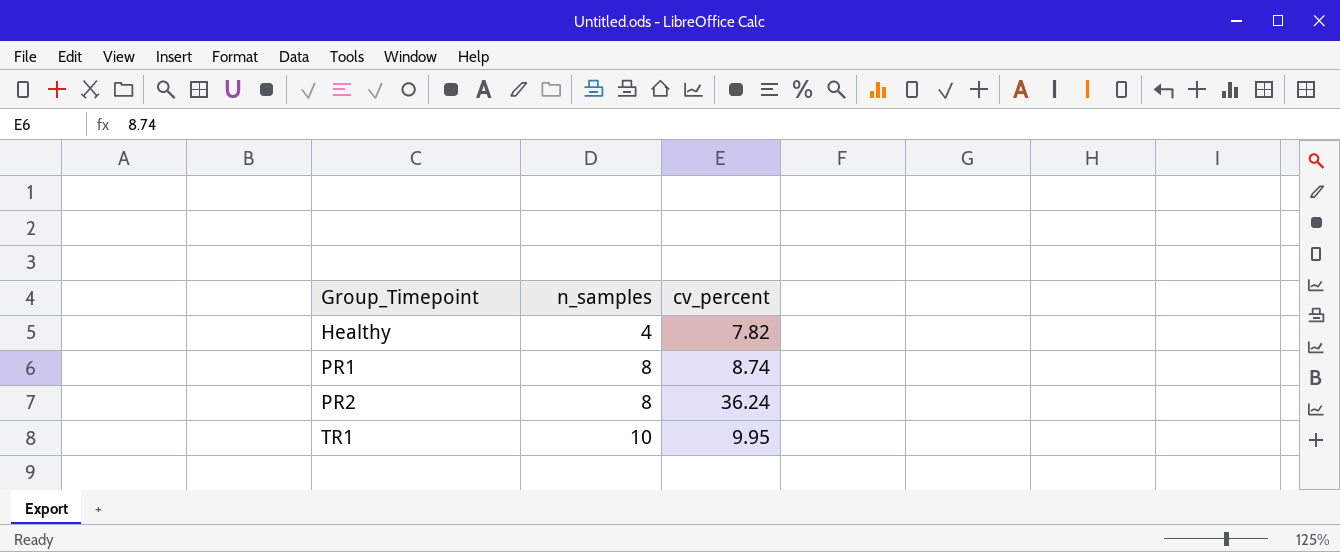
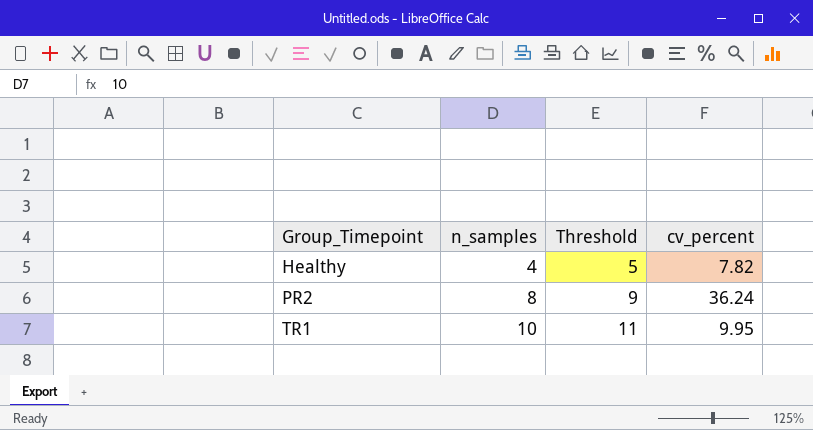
column Threshold | formula: none -> [n_samples] + 1
row PR1: 8 | 8.74 -> none

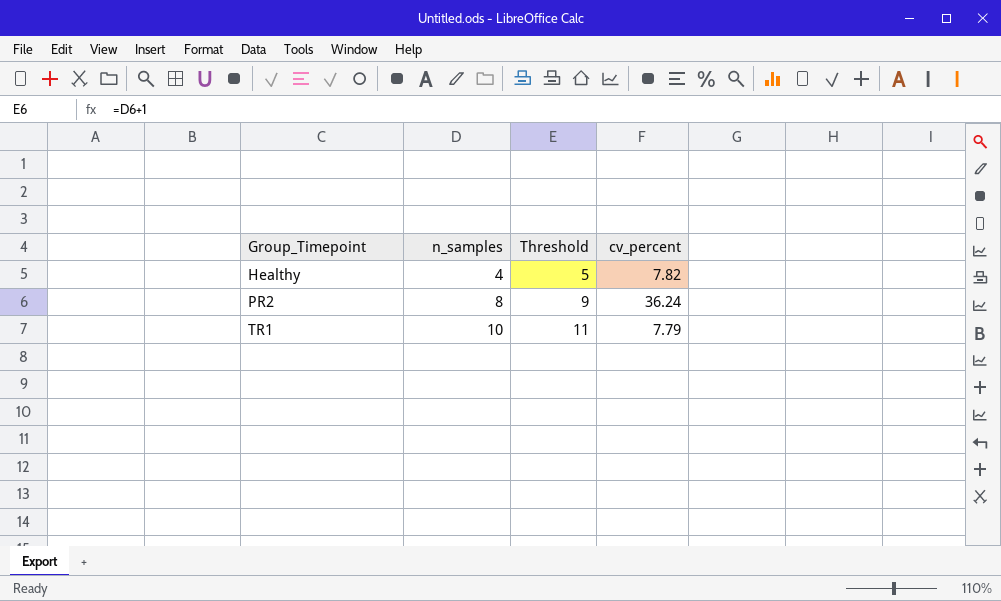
TR1 | cv_percent: 9.95 -> 7.79

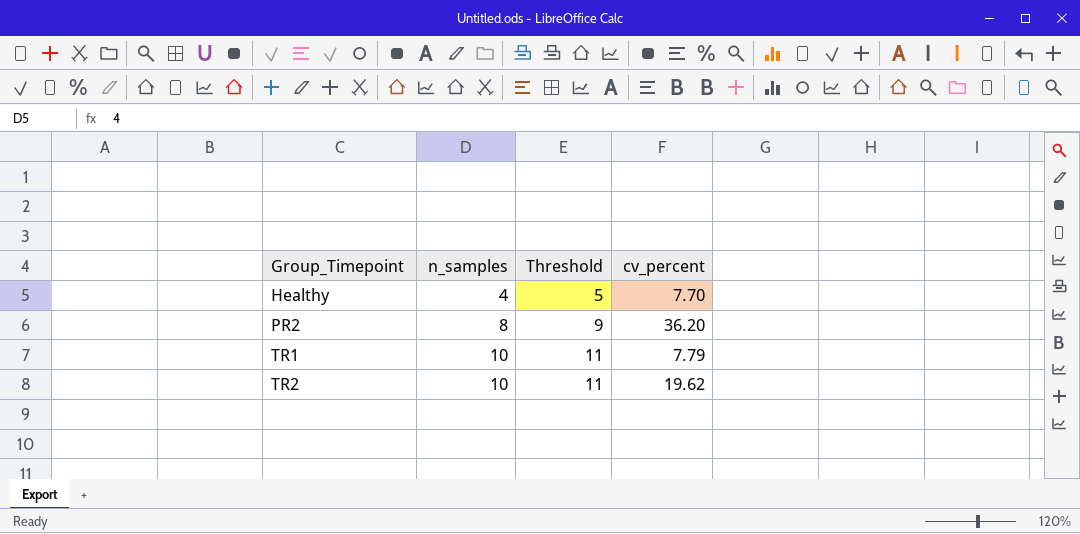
Healthy | cv_percent: 7.82 -> 7.70
PR2 | cv_percent: 36.24 -> 36.20
row TR2: none -> 10 | 11 | 19.62

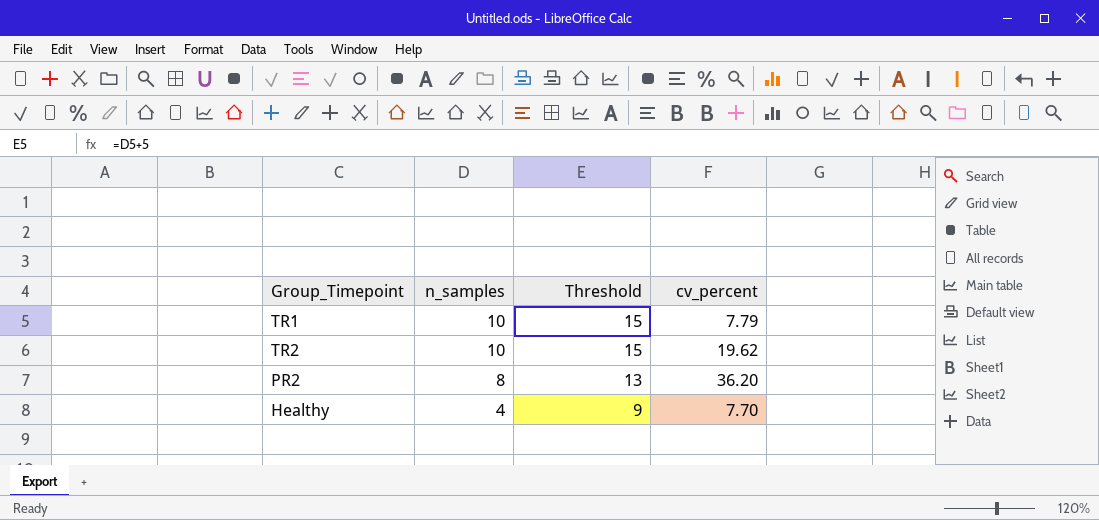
row order: Group_Timepoint ascending -> n_samples descending
column Threshold | formula: [n_samples] + 1 -> [n_samples] + 5

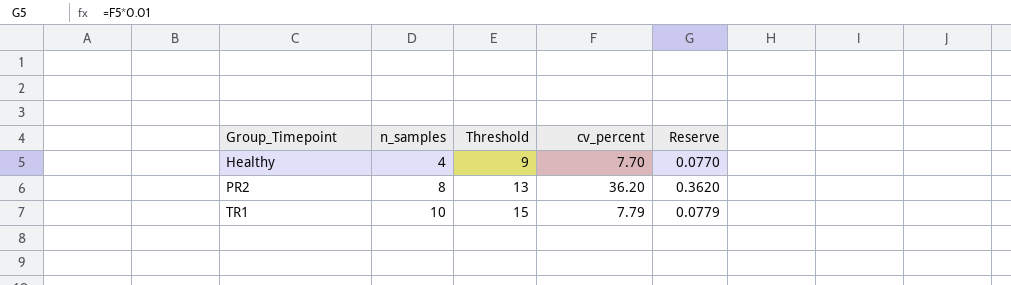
row order: n_samples descending -> Group_Timepoint ascending
column Reserve | formula: none -> [cv_percent] * 0.01
row TR2: 10 | 15 | 19.62 -> none

